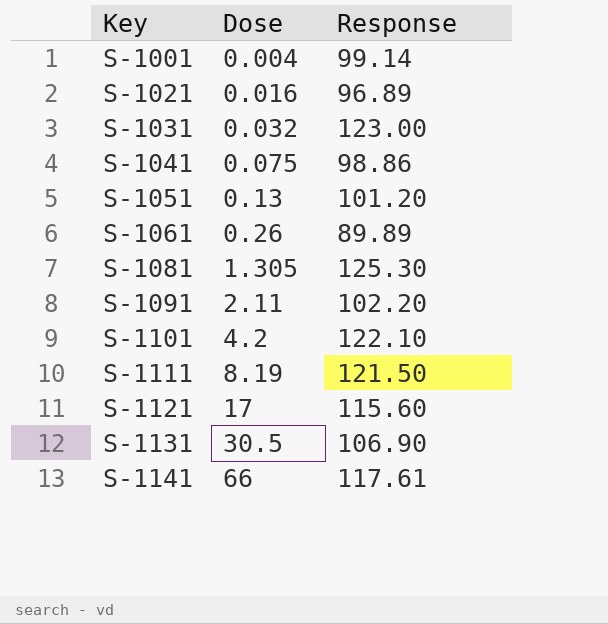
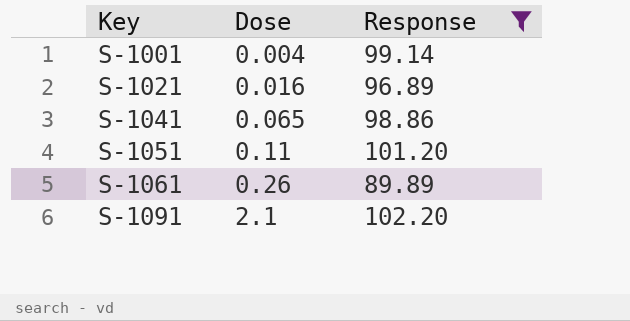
filter: none -> Response <= 102.20
S-1041 | Dose: 0.075 -> 0.065
S-1051 | Dose: 0.13 -> 0.11
S-1091 | Dose: 2.11 -> 2.1

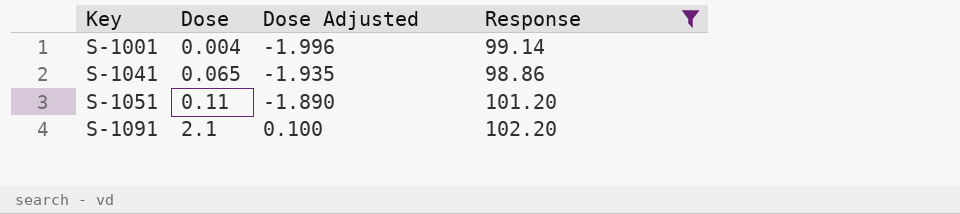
column Dose Adjusted | formula: none -> [Dose] - 2
row S-1021: 0.016 | 96.89 -> none
row S-1061: 0.26 | 89.89 -> none

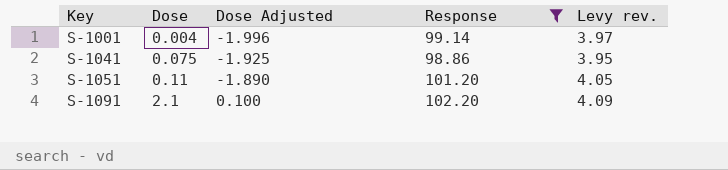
column Levy rev. | formula: none -> [Response] * 0.04
S-1041 | Dose: 0.065 -> 0.075
S-1041 | Dose Adjusted: -1.935 -> -1.925

